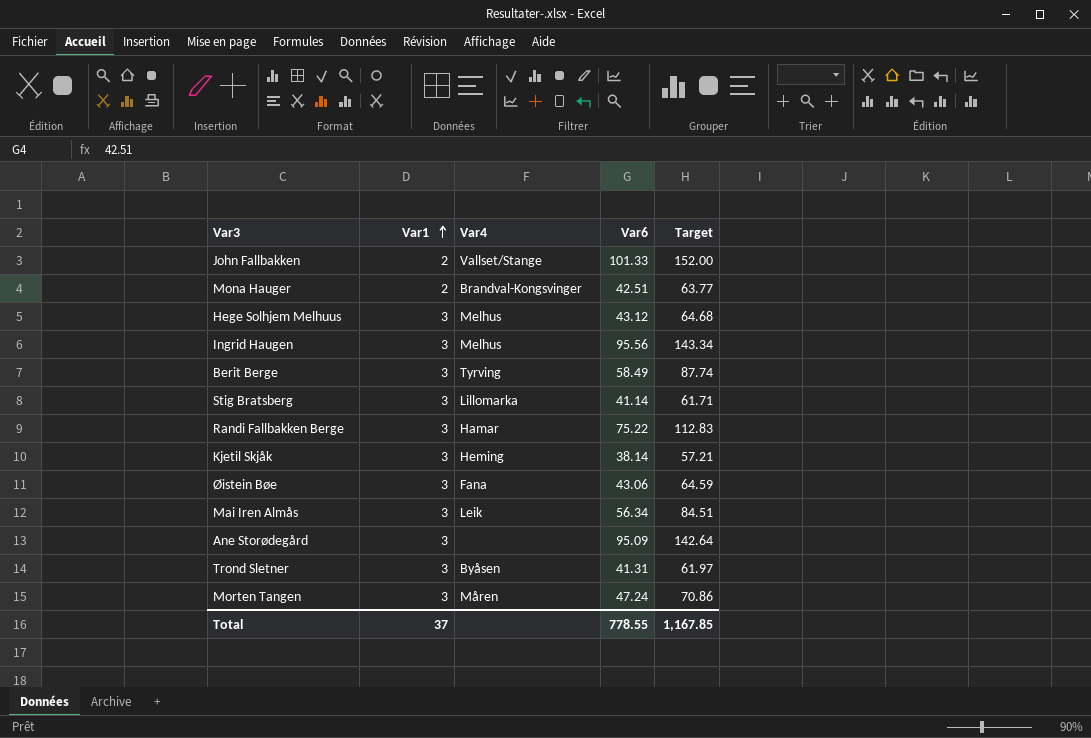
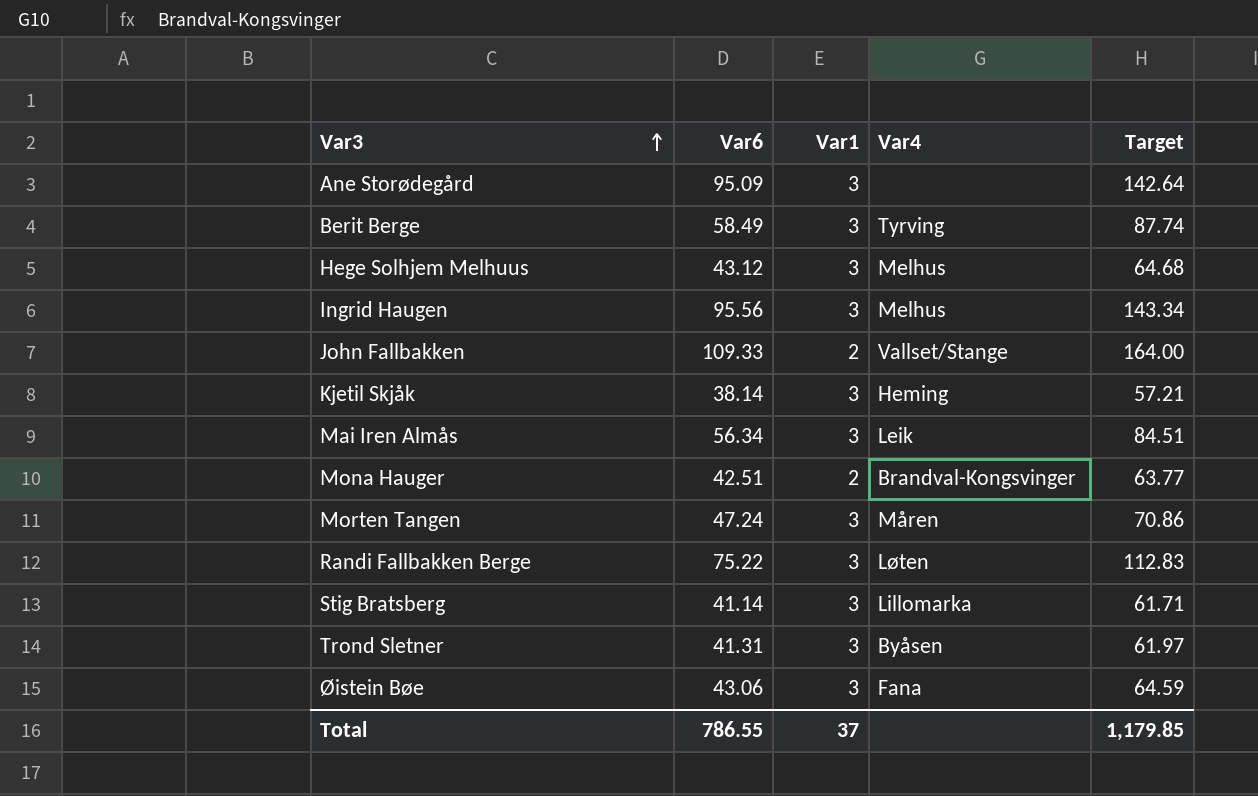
row order: Var1 ascending -> Var3 ascending
column Var6 | position: 4 -> 2
John Fallbakken | Var6: 101.33 -> 109.33
John Fallbakken | Target: 152.00 -> 164.00
Randi Fallbakken Berge | Var4: Hamar -> Løten
Total | Var6: 778.55 -> 786.55
Total | Target: 1,167.85 -> 1,179.85

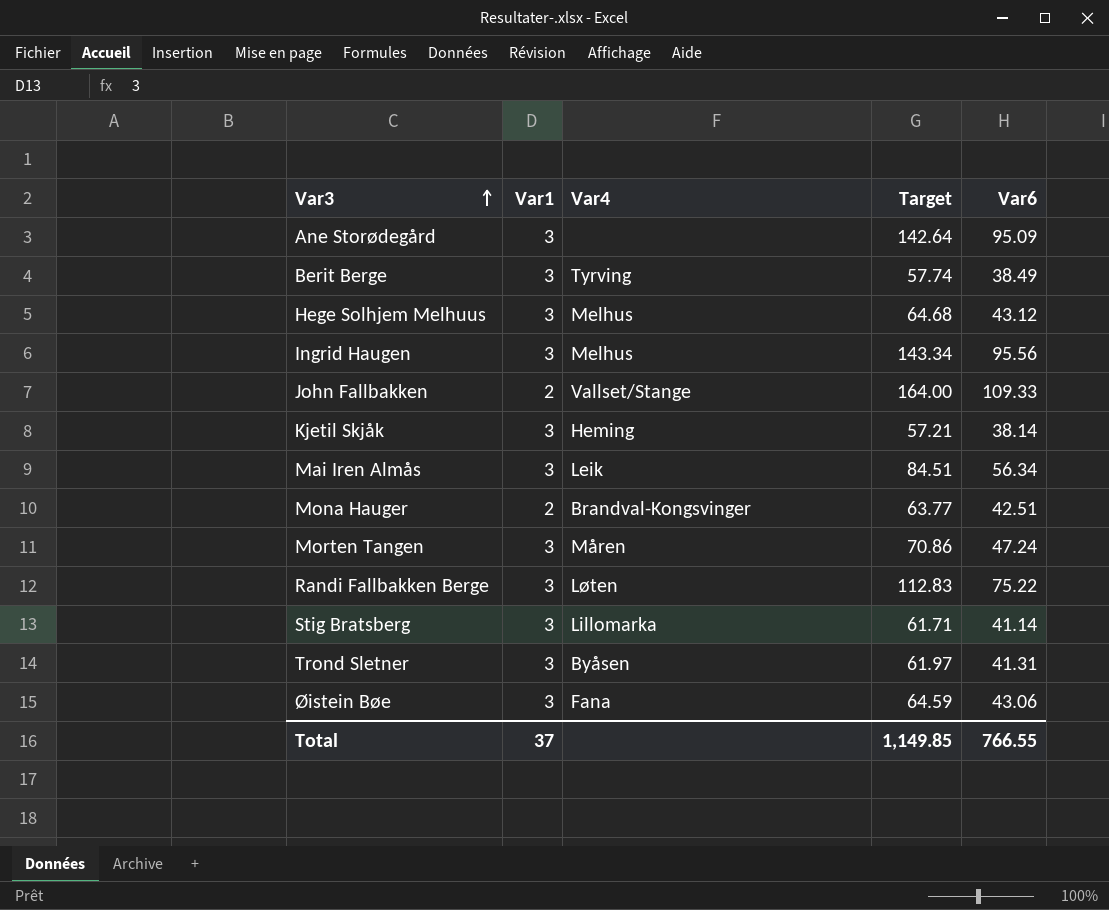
column Var6 | position: 2 -> 5
Berit Berge | Target: 87.74 -> 57.74
Berit Berge | Var6: 58.49 -> 38.49
Total | Target: 1,179.85 -> 1,149.85
Total | Var6: 786.55 -> 766.55

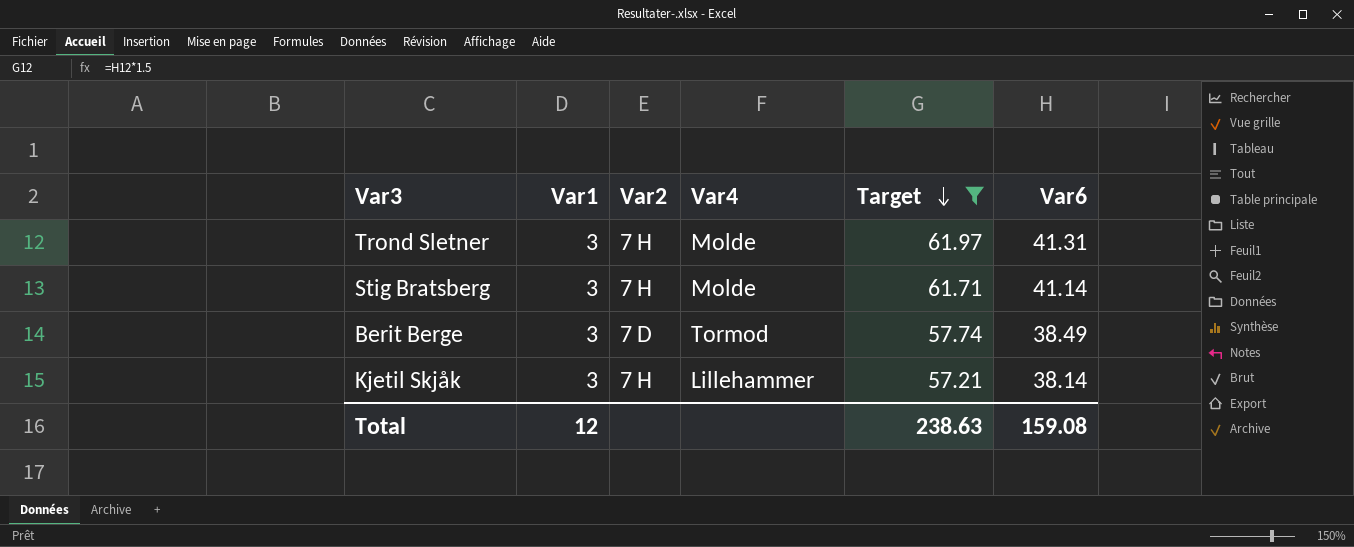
filter: none -> Target <= 61.97
row order: Var3 ascending -> Target descending
column Var2 | position: none -> 3
Trond Sletner | Var4: Byåsen -> Molde
Stig Bratsberg | Var4: Lillomarka -> Molde
Berit Berge | Var4: Tyrving -> Tormod
Kjetil Skjåk | Var4: Heming -> Lillehammer
Total | Var1: 37 -> 12
Total | Target: 1,149.85 -> 238.63
Total | Var6: 766.55 -> 159.08

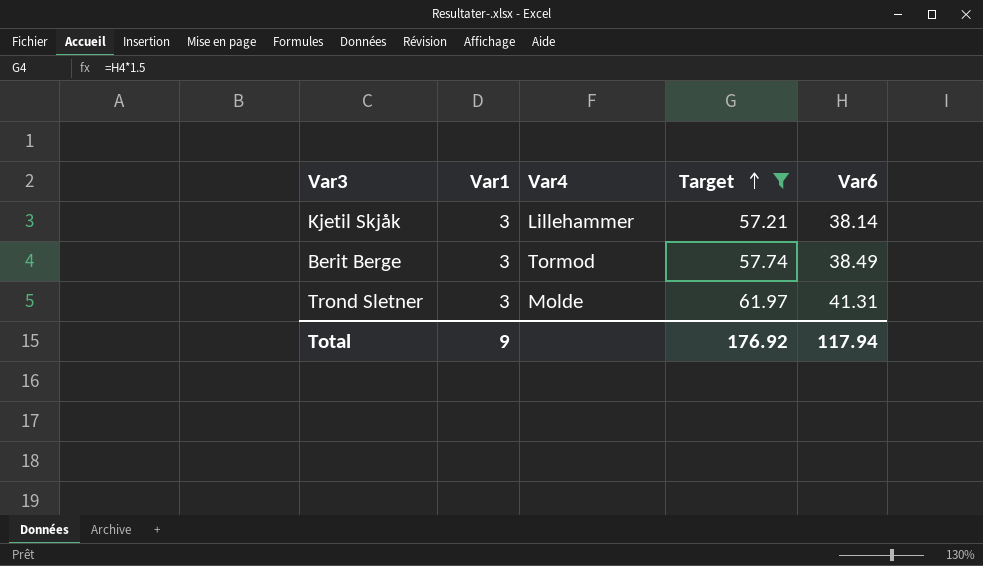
row order: Target descending -> Target ascending
column Var2 | position: 3 -> none
row Stig Bratsberg: 3 | 7 H | Molde | 61.71 | 41.14 -> none
Total | Var1: 12 -> 9
Total | Target: 238.63 -> 176.92
Total | Var6: 159.08 -> 117.94

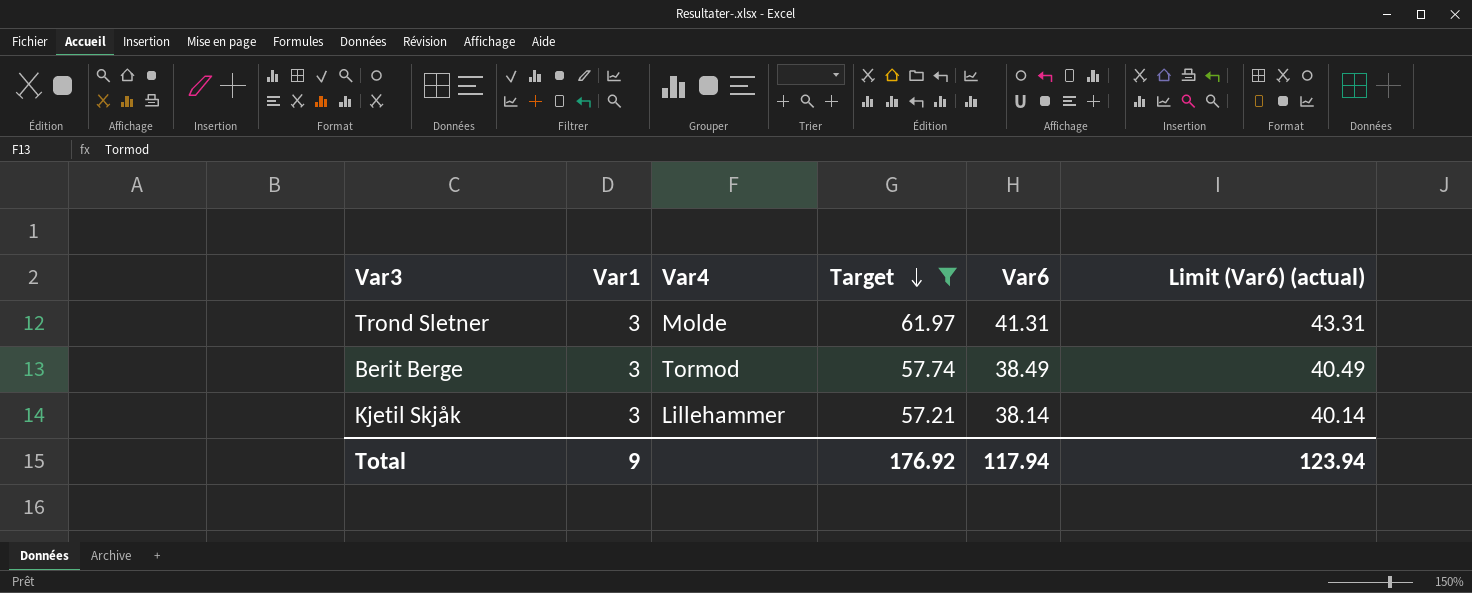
row order: Target ascending -> Target descending
column Limit (Var6) (actual) | formula: none -> [Var6] + 2

